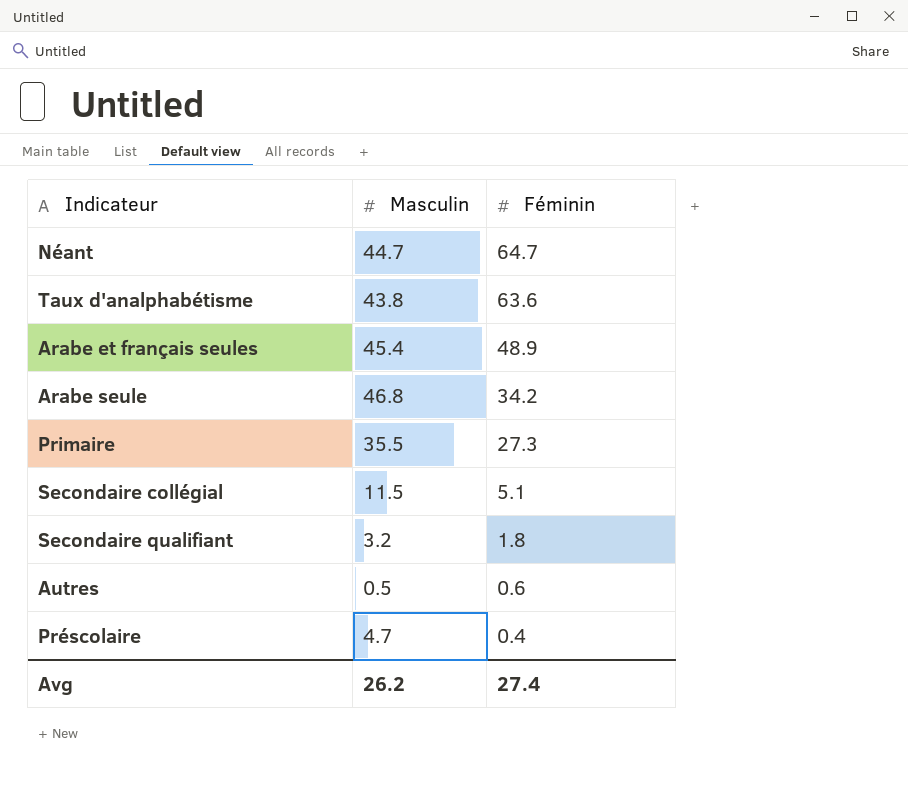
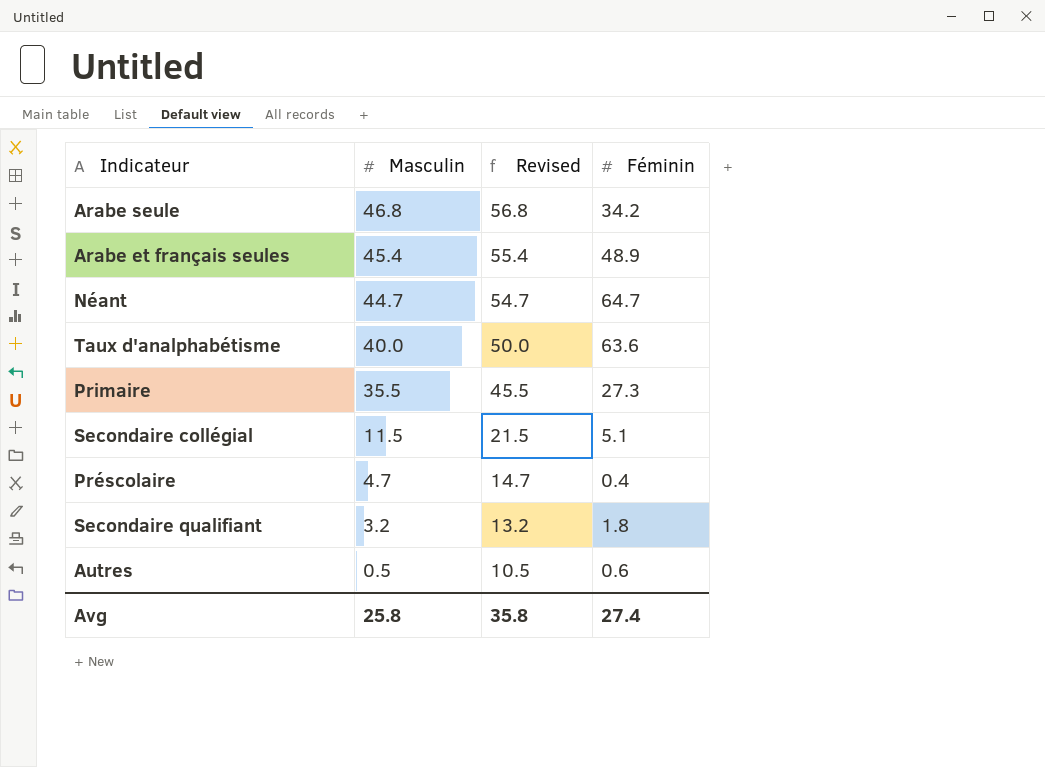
row order: Féminin descending -> Masculin descending
column Revised | formula: none -> [Masculin] + 10
Taux d'analphabétisme | Masculin: 43.8 -> 40.0
Avg | Masculin: 26.2 -> 25.8

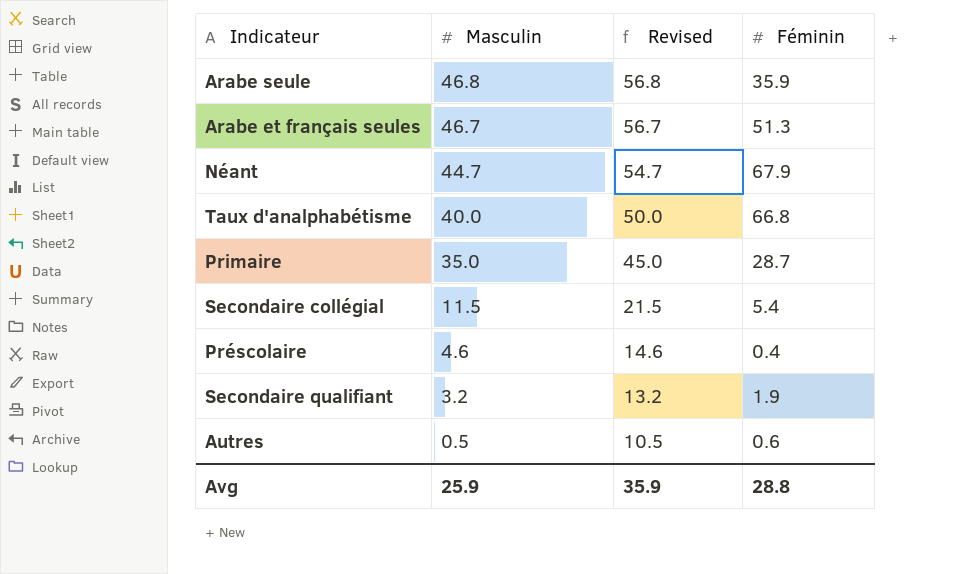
Arabe seule | Féminin: 34.2 -> 35.9
Arabe et français seules | Masculin: 45.4 -> 46.7
Arabe et français seules | Revised: 55.4 -> 56.7
Arabe et français seules | Féminin: 48.9 -> 51.3
Néant | Féminin: 64.7 -> 67.9
Taux d'analphabétisme | Féminin: 63.6 -> 66.8
Primaire | Masculin: 35.5 -> 35.0
Primaire | Revised: 45.5 -> 45.0
Primaire | Féminin: 27.3 -> 28.7
Secondaire collégial | Féminin: 5.1 -> 5.4
Préscolaire | Masculin: 4.7 -> 4.6
Préscolaire | Revised: 14.7 -> 14.6
Secondaire qualifiant | Féminin: 1.8 -> 1.9
Avg | Masculin: 25.8 -> 25.9
Avg | Revised: 35.8 -> 35.9
Avg | Féminin: 27.4 -> 28.8

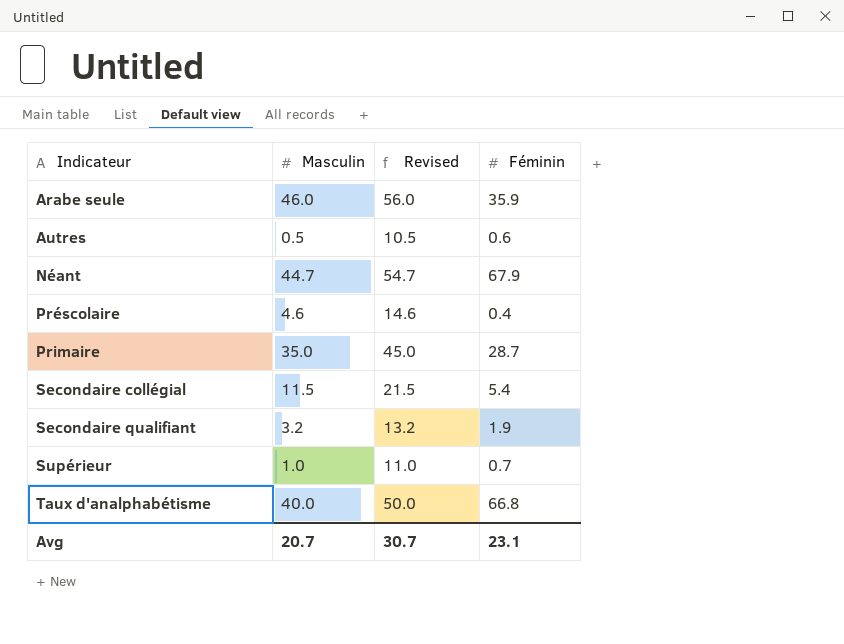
row order: Masculin descending -> Indicateur ascending
row Arabe et français seules: 46.7 | 56.7 | 51.3 -> none
Arabe seule | Masculin: 46.8 -> 46.0
Arabe seule | Revised: 56.8 -> 56.0
row Supérieur: none -> 1.0 | 11.0 | 0.7
Avg | Masculin: 25.9 -> 20.7
Avg | Revised: 35.9 -> 30.7
Avg | Féminin: 28.8 -> 23.1

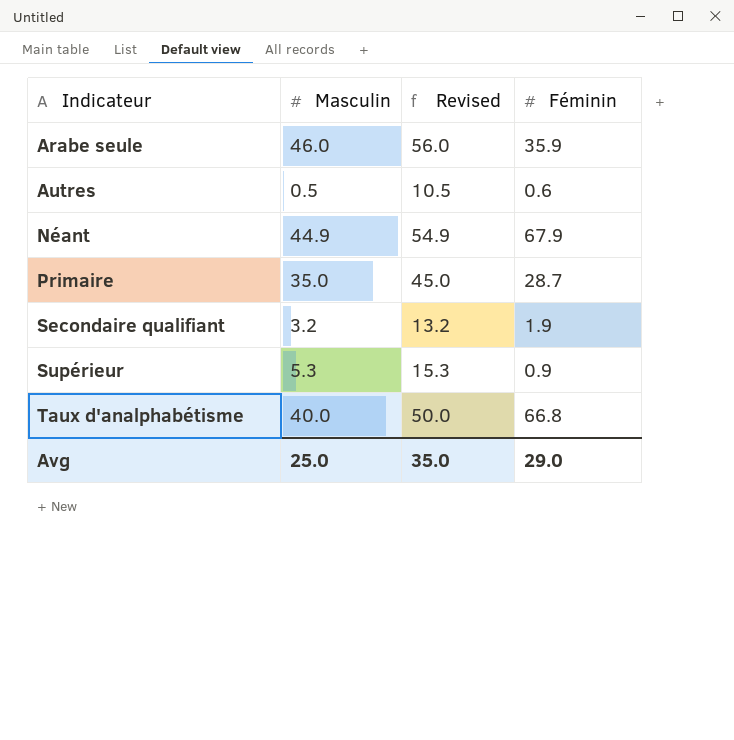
row Préscolaire: 4.6 | 14.6 | 0.4 -> none
row Secondaire collégial: 11.5 | 21.5 | 5.4 -> none
Néant | Masculin: 44.7 -> 44.9
Néant | Revised: 54.7 -> 54.9
Supérieur | Masculin: 1.0 -> 5.3
Supérieur | Revised: 11.0 -> 15.3
Supérieur | Féminin: 0.7 -> 0.9
Avg | Masculin: 20.7 -> 25.0
Avg | Revised: 30.7 -> 35.0
Avg | Féminin: 23.1 -> 29.0

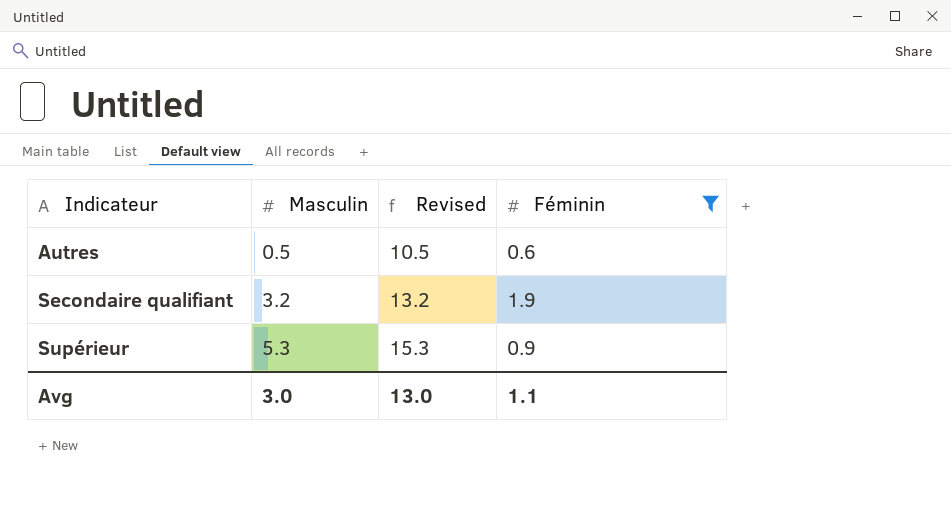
filter: none -> Féminin <= 1.9
Avg | Masculin: 25.0 -> 3.0
Avg | Revised: 35.0 -> 13.0
Avg | Féminin: 29.0 -> 1.1

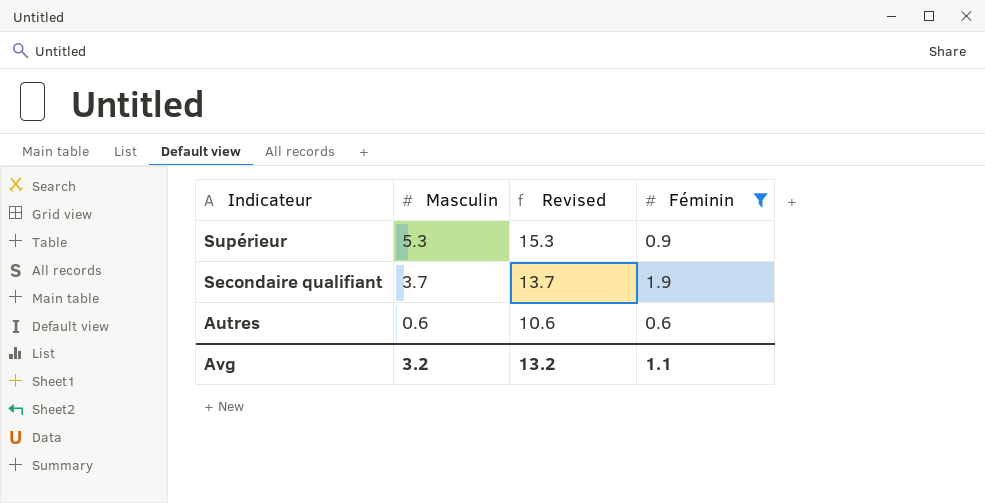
row order: Indicateur ascending -> Indicateur descending
Secondaire qualifiant | Masculin: 3.2 -> 3.7
Secondaire qualifiant | Revised: 13.2 -> 13.7
Autres | Masculin: 0.5 -> 0.6
Autres | Revised: 10.5 -> 10.6
Avg | Masculin: 3.0 -> 3.2
Avg | Revised: 13.0 -> 13.2

